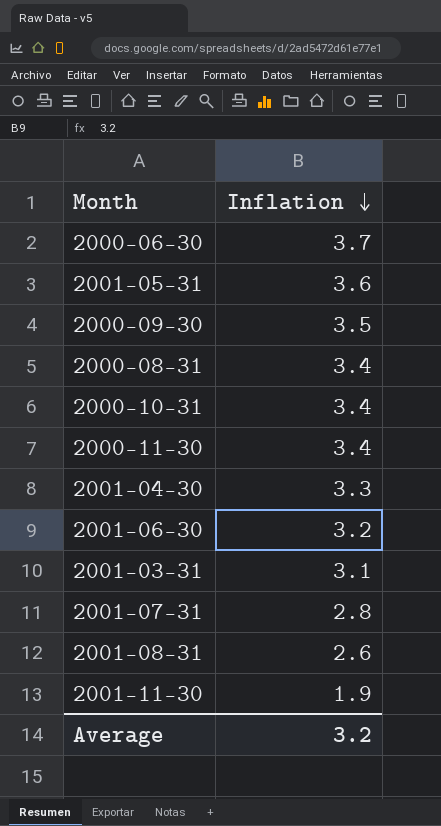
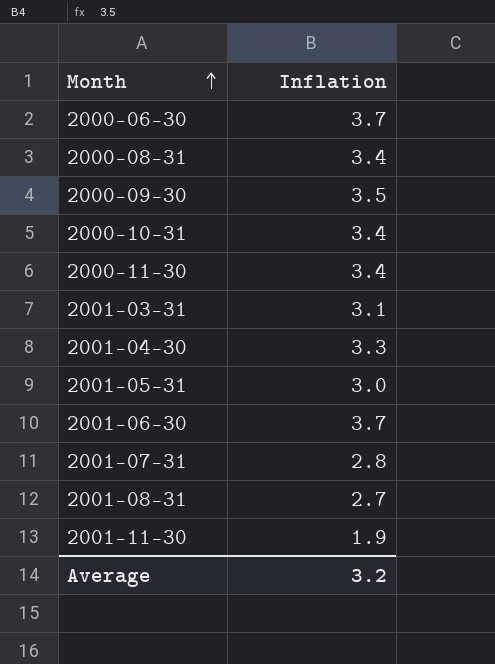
row order: Inflation descending -> Month ascending
2001-05-31 | Inflation: 3.6 -> 3.0
2001-06-30 | Inflation: 3.2 -> 3.7
2001-08-31 | Inflation: 2.6 -> 2.7

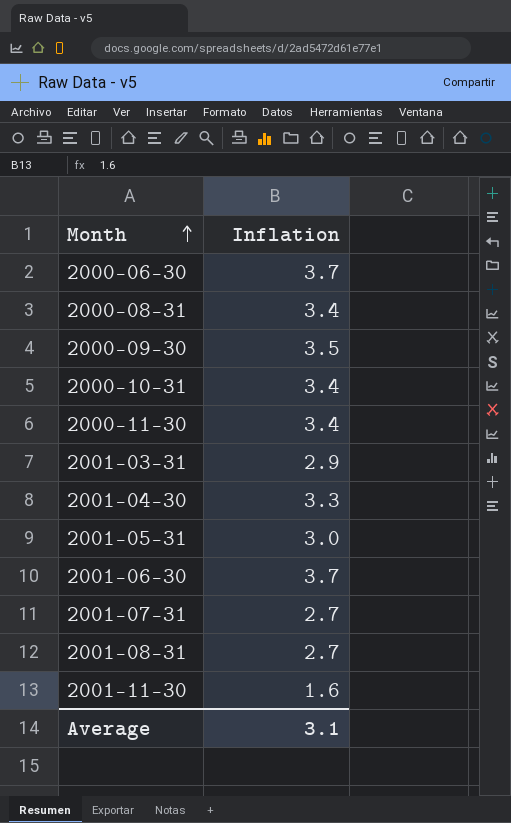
2001-03-31 | Inflation: 3.1 -> 2.9
2001-07-31 | Inflation: 2.8 -> 2.7
2001-11-30 | Inflation: 1.9 -> 1.6
Average | Inflation: 3.2 -> 3.1

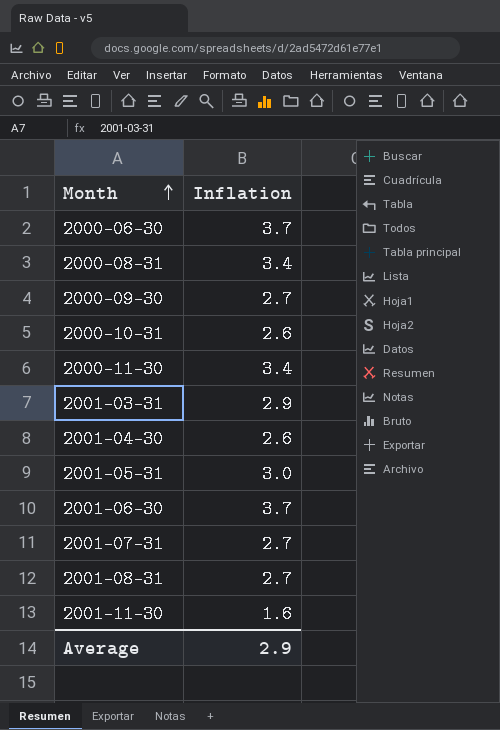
2000-09-30 | Inflation: 3.5 -> 2.7
2000-10-31 | Inflation: 3.4 -> 2.6
2001-04-30 | Inflation: 3.3 -> 2.6
Average | Inflation: 3.1 -> 2.9

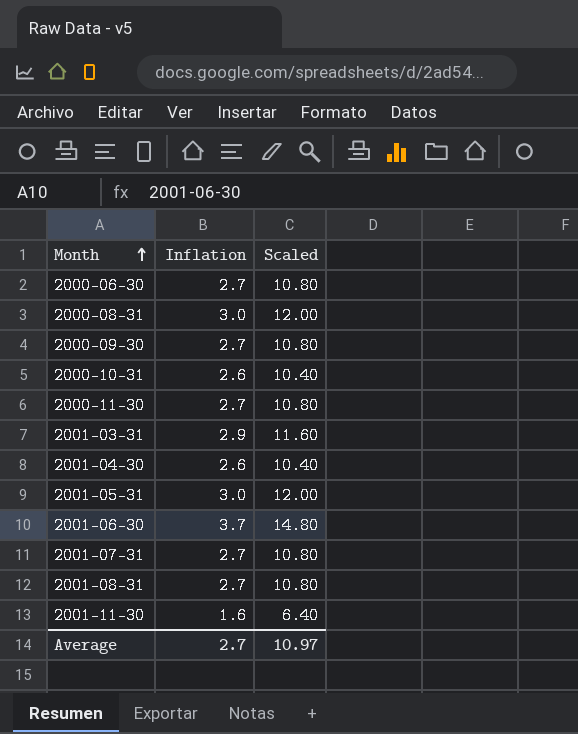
column Scaled | formula: none -> [Inflation] * 4
2000-06-30 | Inflation: 3.7 -> 2.7
2000-08-31 | Inflation: 3.4 -> 3.0
2000-11-30 | Inflation: 3.4 -> 2.7
Average | Inflation: 2.9 -> 2.7

